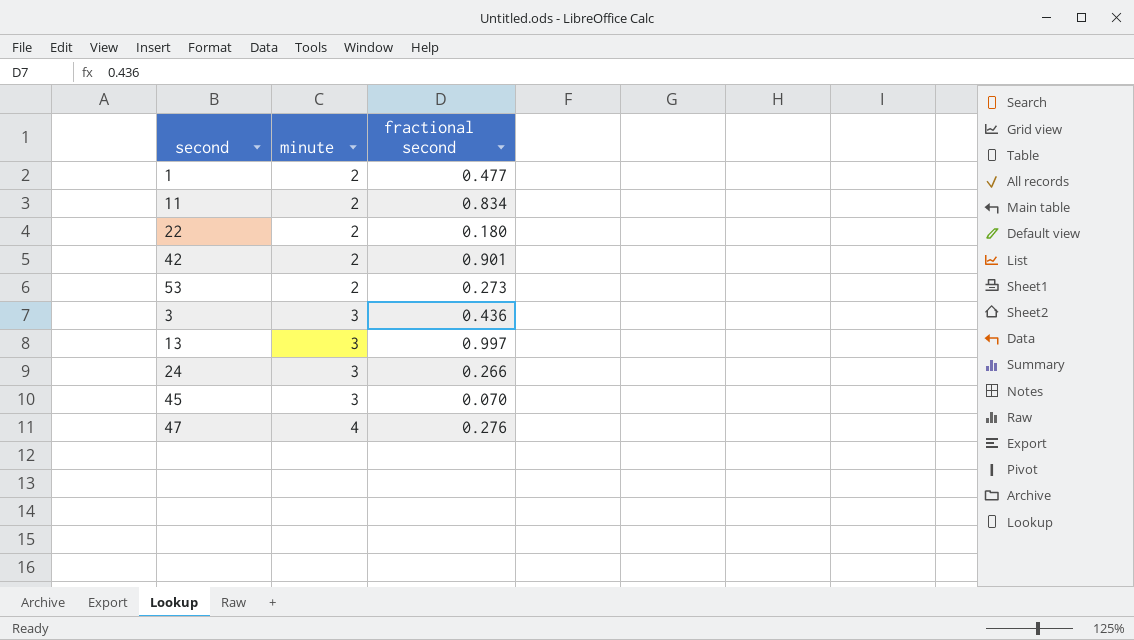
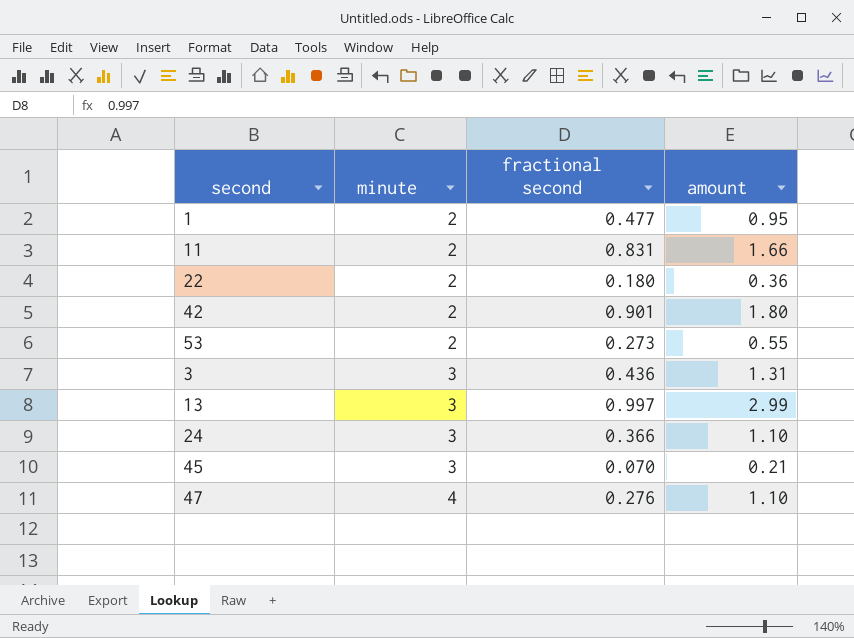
column amount | formula: none -> [minute] * [fractional second]
11 | fractional second: 0.834 -> 0.831
24 | fractional second: 0.266 -> 0.366

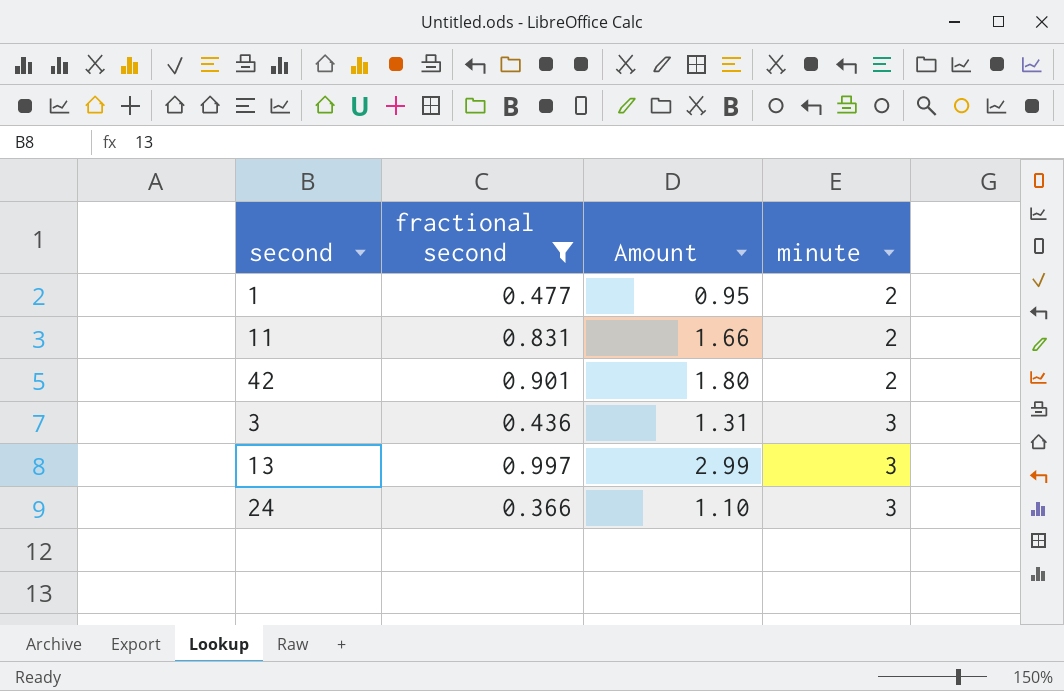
filter: none -> fractional second >= 0.366
column name: amount -> Amount
column minute | position: 2 -> 4

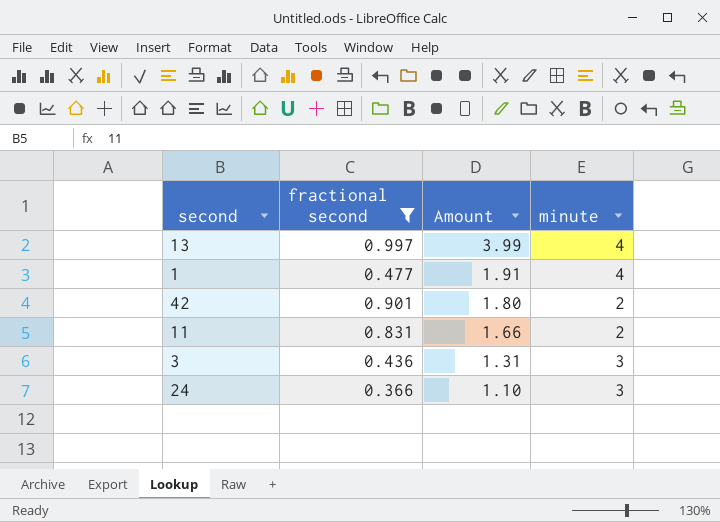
row order: minute ascending -> Amount descending
13 | Amount: 2.99 -> 3.99
13 | minute: 3 -> 4
1 | Amount: 0.95 -> 1.91
1 | minute: 2 -> 4

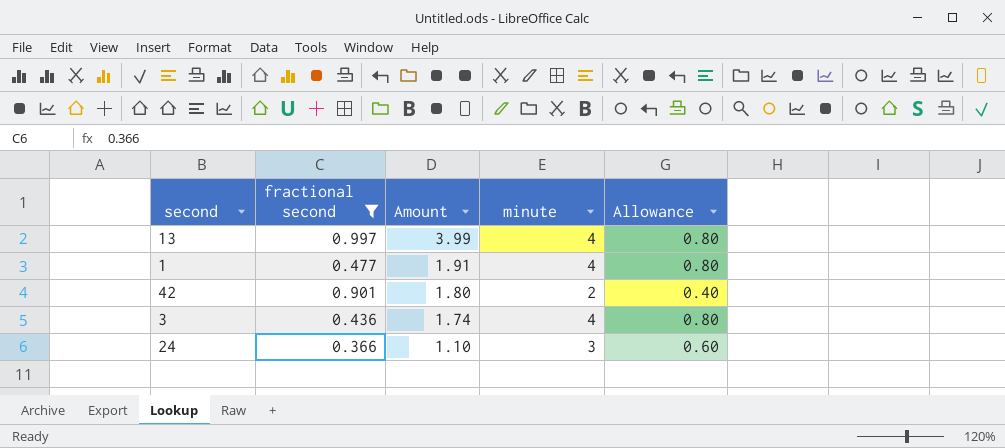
column Allowance | formula: none -> [minute] * 0.2
row 11: 0.831 | 1.66 | 2 -> none
3 | Amount: 1.31 -> 1.74
3 | minute: 3 -> 4

